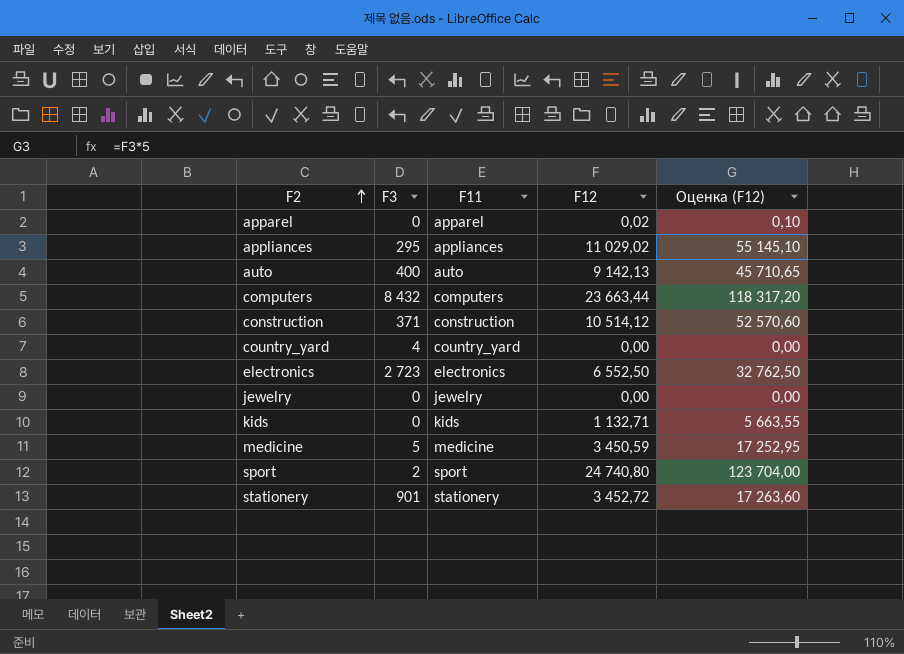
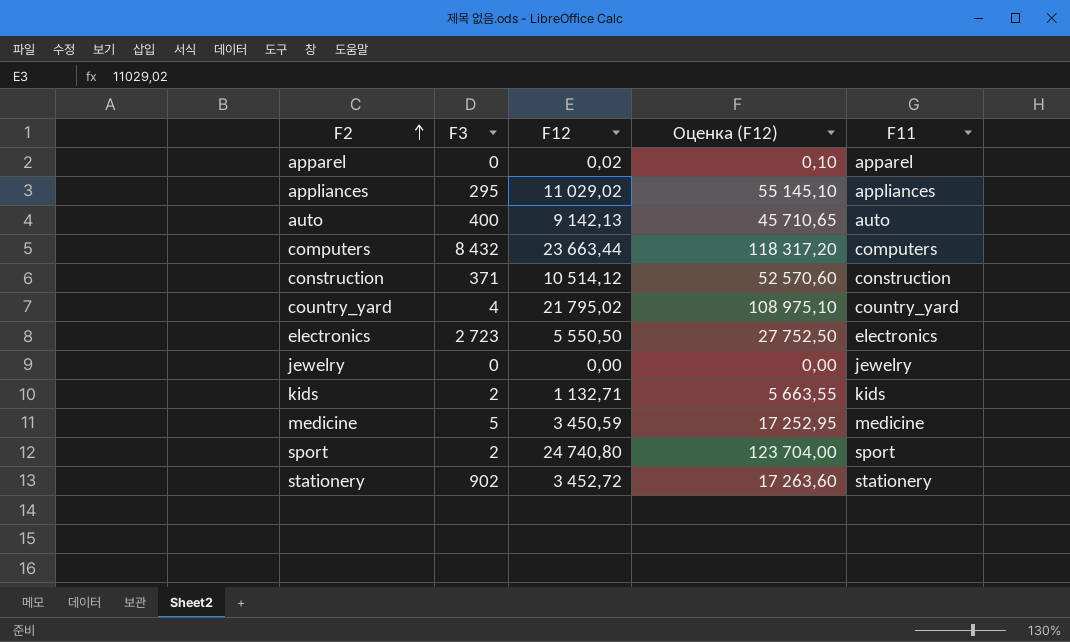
column F11 | position: 3 -> 5
country_yard | F12: 0,00 -> 21 795,02
country_yard | Оценка (F12): 0,00 -> 108 975,10
electronics | F12: 6 552,50 -> 5 550,50
electronics | Оценка (F12): 32 762,50 -> 27 752,50
kids | F3: 0 -> 2
stationery | F3: 901 -> 902

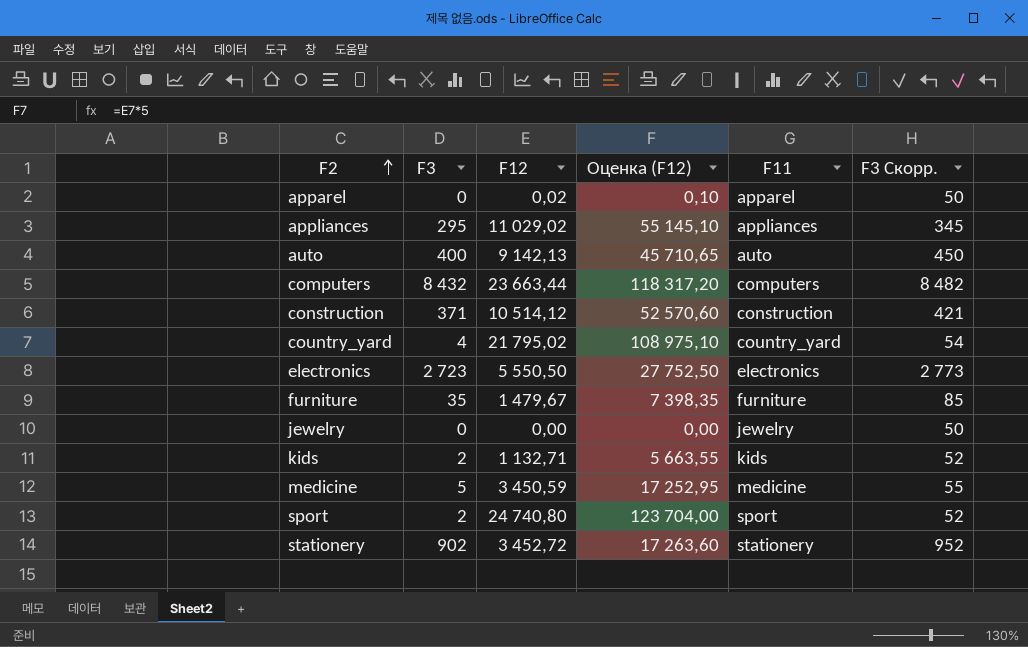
column F3 Скорр. | formula: none -> [F3] + 50
row furniture: none -> 35 | 1 479,67 | 7 398,35 | furniture | 85

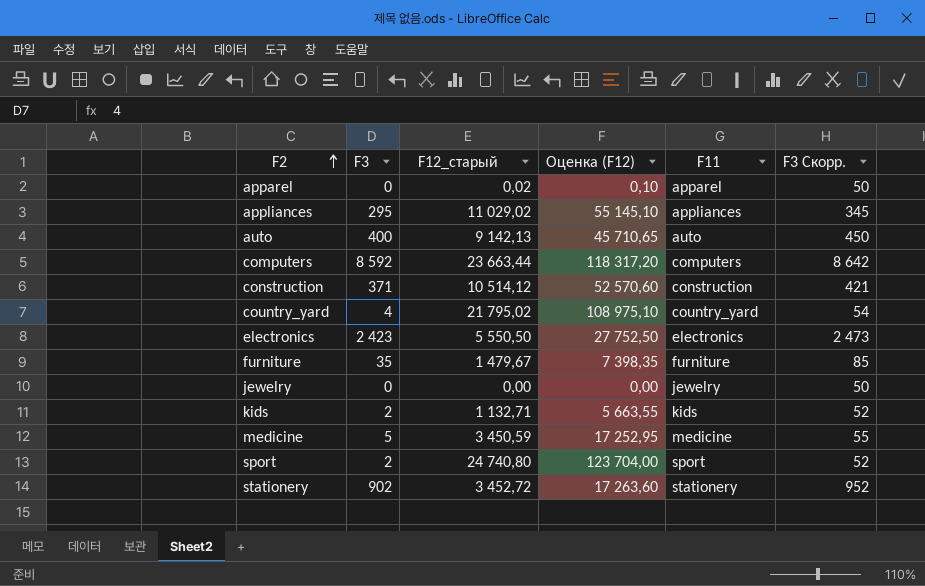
column name: F12 -> F12_старый
computers | F3: 8 432 -> 8 592
computers | F3 Скорр.: 8 482 -> 8 642
electronics | F3: 2 723 -> 2 423
electronics | F3 Скорр.: 2 773 -> 2 473

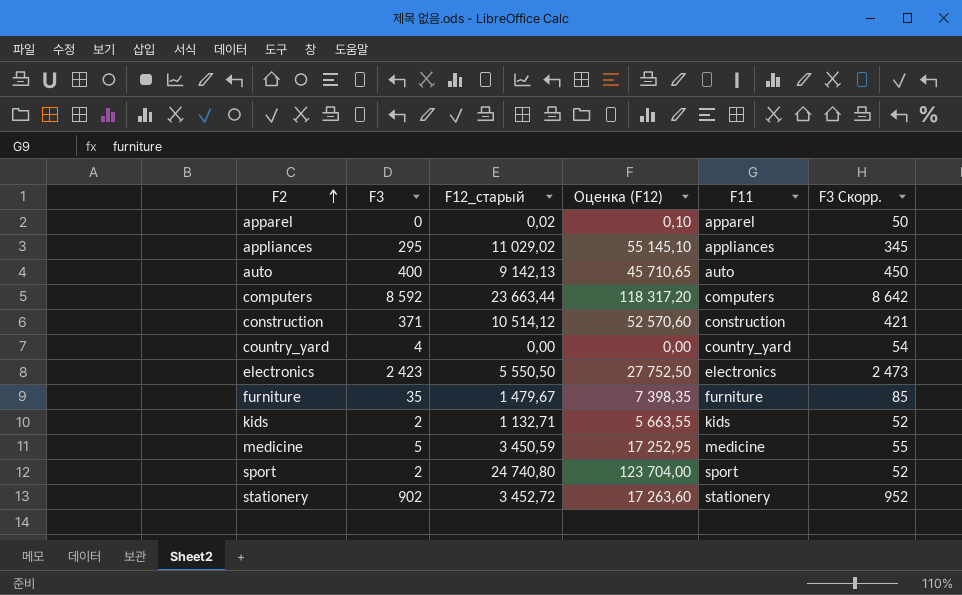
row jewelry: 0 | 0,00 | 0,00 | jewelry | 50 -> none
country_yard | F12_старый: 21 795,02 -> 0,00
country_yard | Оценка (F12): 108 975,10 -> 0,00

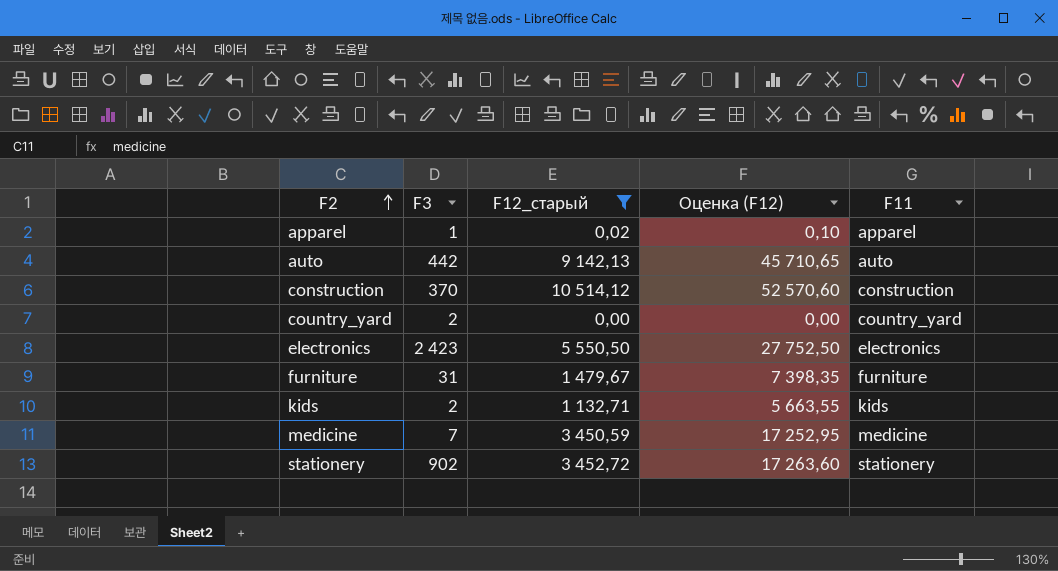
filter: none -> F12_старый <= 10 514,12
column F3 Скорр. | formula: [F3] + 50 -> none
apparel | F3: 0 -> 1
auto | F3: 400 -> 442
construction | F3: 371 -> 370
country_yard | F3: 4 -> 2
furniture | F3: 35 -> 31
medicine | F3: 5 -> 7

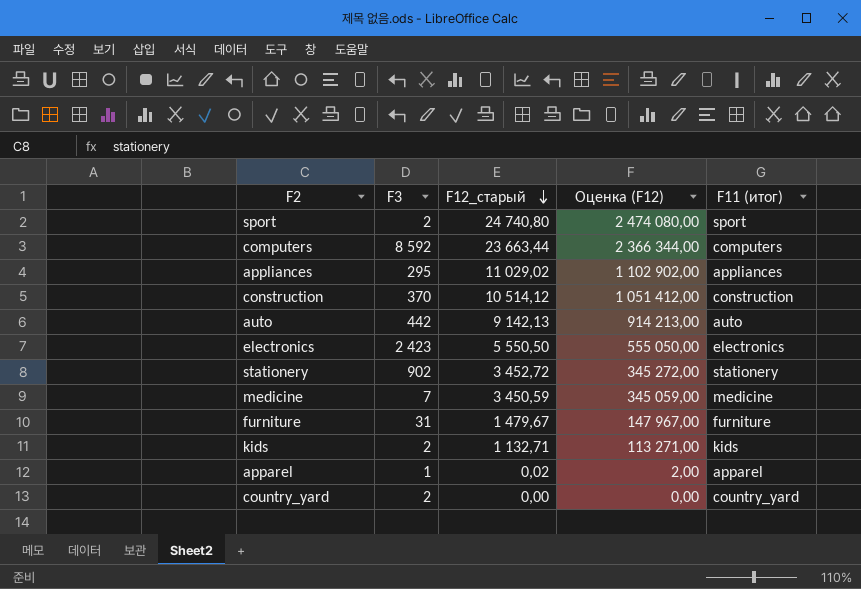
filter: F12_старый <= 10 514,12 -> none
row order: F2 ascending -> F12_старый descending
column Оценка (F12) | formula: [F12_старый] * 5 -> [F12_старый] * 100
column name: F11 -> F11 (итог)

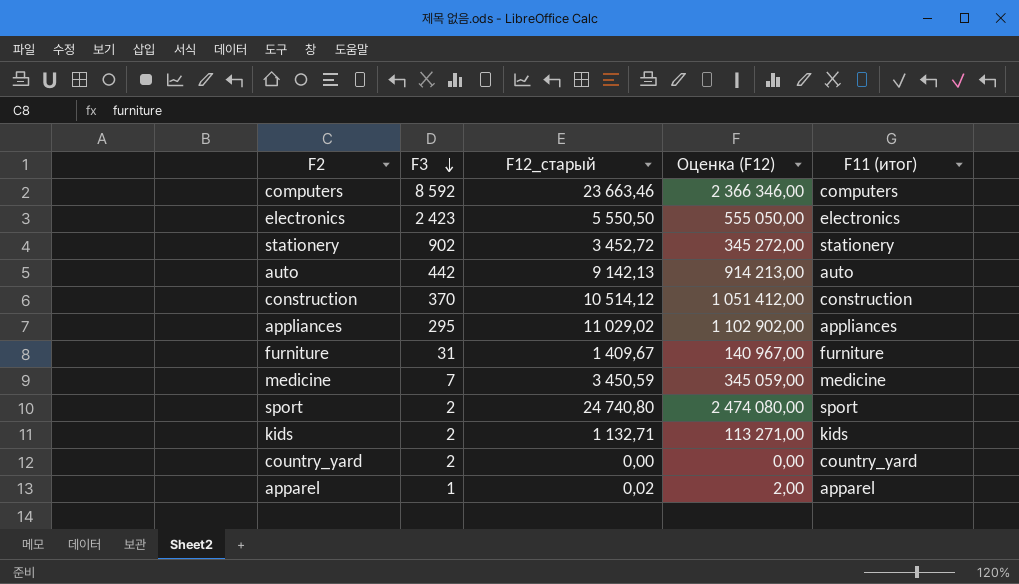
row order: F12_старый descending -> F3 descending
computers | F12_старый: 23 663,44 -> 23 663,46
computers | Оценка (F12): 2 366 344,00 -> 2 366 346,00
furniture | F12_старый: 1 479,67 -> 1 409,67
furniture | Оценка (F12): 147 967,00 -> 140 967,00

